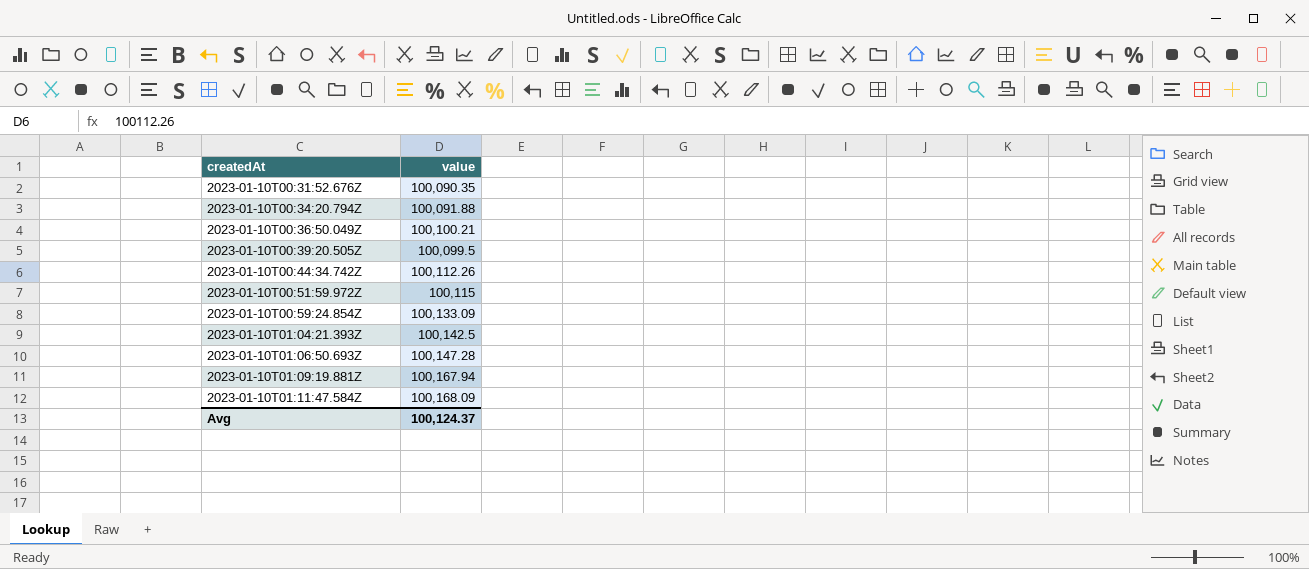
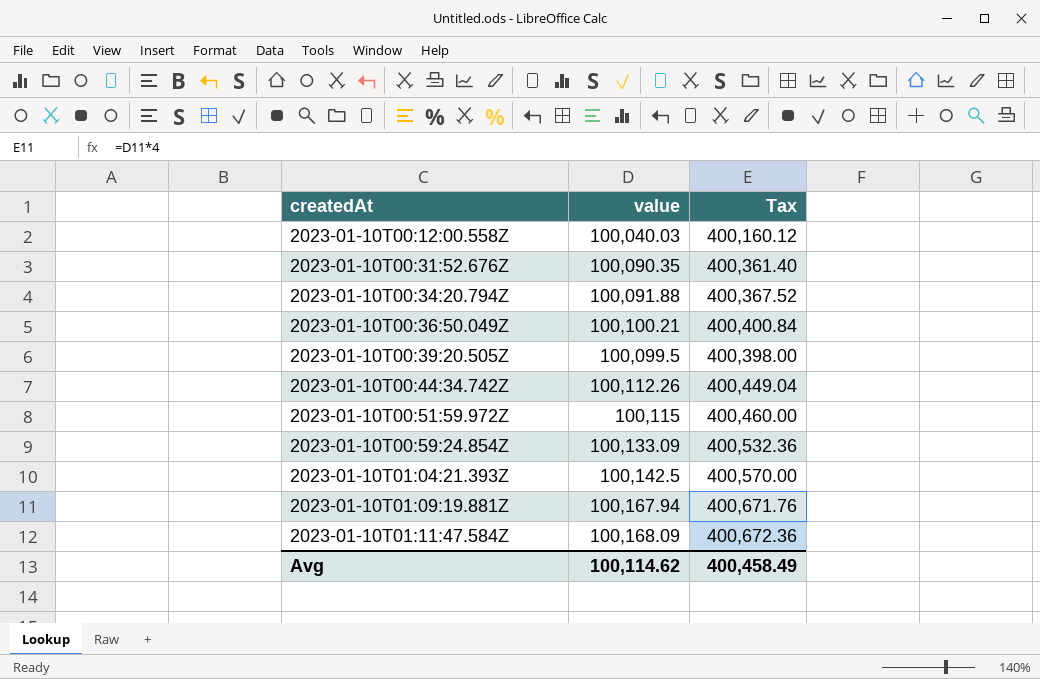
column Tax | formula: none -> [value] * 4
row 2023-01-10T01:06:50.693Z: 100,147.28 -> none
row 2023-01-10T00:12:00.558Z: none -> 100,040.03 | 400,160.12
Avg | value: 100,124.37 -> 100,114.62

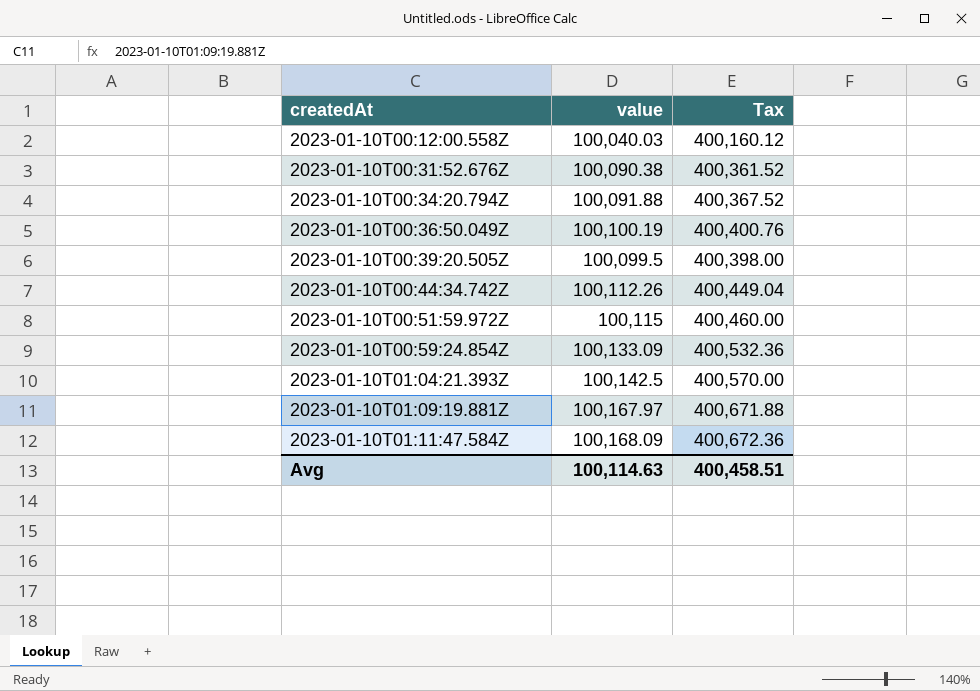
2023-01-10T00:31:52.676Z | value: 100,090.35 -> 100,090.38
2023-01-10T00:31:52.676Z | Tax: 400,361.40 -> 400,361.52
2023-01-10T00:36:50.049Z | value: 100,100.21 -> 100,100.19
2023-01-10T00:36:50.049Z | Tax: 400,400.84 -> 400,400.76
2023-01-10T01:09:19.881Z | value: 100,167.94 -> 100,167.97
2023-01-10T01:09:19.881Z | Tax: 400,671.76 -> 400,671.88
Avg | value: 100,114.62 -> 100,114.63
Avg | Tax: 400,458.49 -> 400,458.51

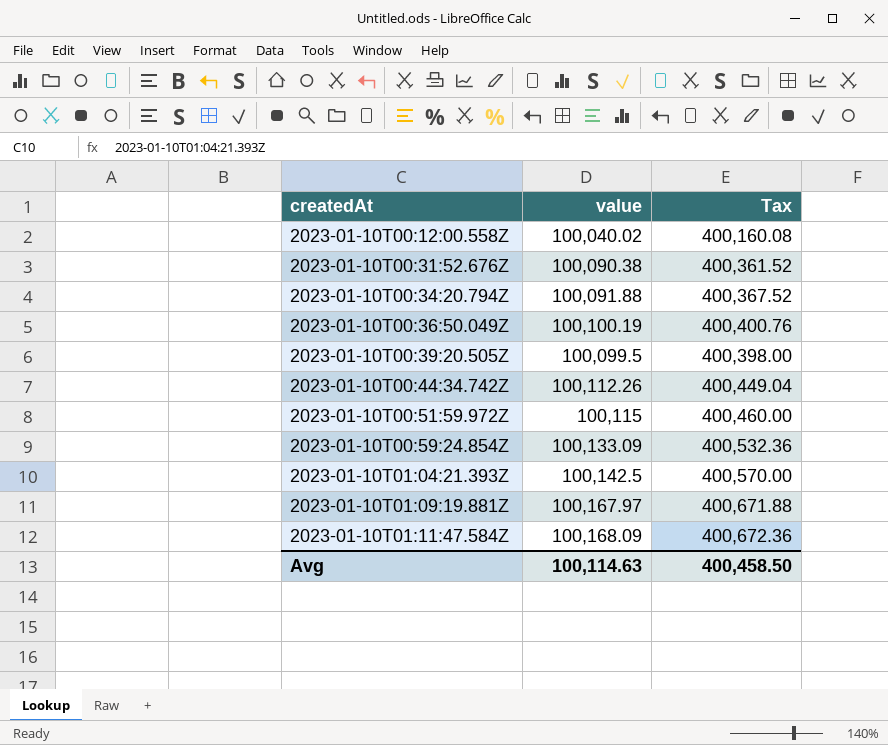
2023-01-10T00:12:00.558Z | value: 100,040.03 -> 100,040.02
2023-01-10T00:12:00.558Z | Tax: 400,160.12 -> 400,160.08
Avg | Tax: 400,458.51 -> 400,458.50

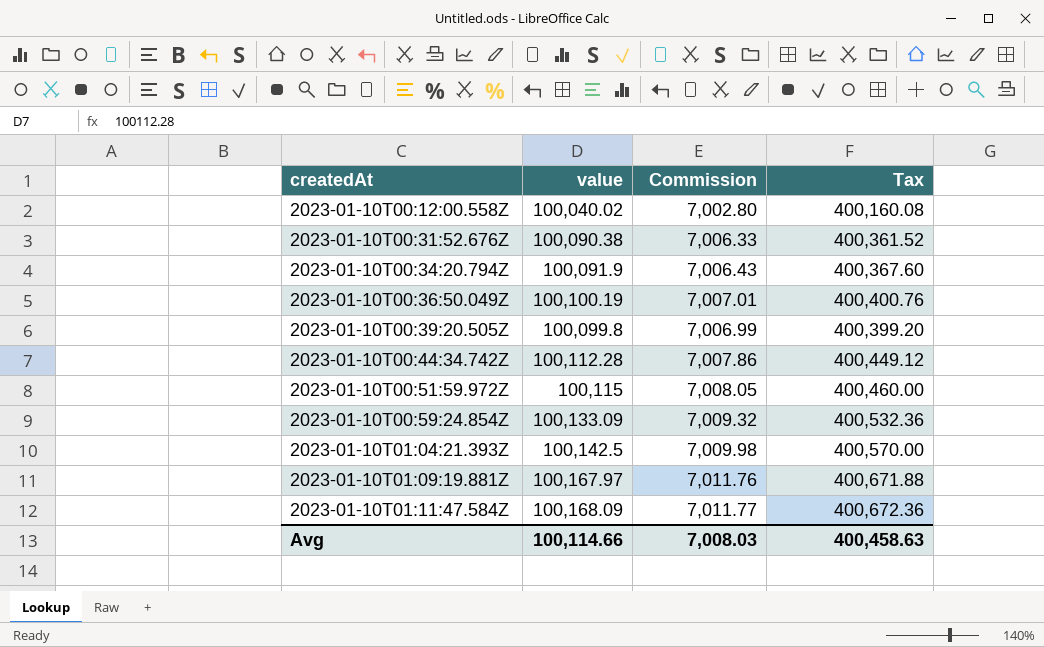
column Commission | formula: none -> [value] * 0.07
2023-01-10T00:34:20.794Z | value: 100,091.88 -> 100,091.9
2023-01-10T00:34:20.794Z | Tax: 400,367.52 -> 400,367.60
2023-01-10T00:39:20.505Z | value: 100,099.5 -> 100,099.8
2023-01-10T00:39:20.505Z | Tax: 400,398.00 -> 400,399.20
2023-01-10T00:44:34.742Z | value: 100,112.26 -> 100,112.28
2023-01-10T00:44:34.742Z | Tax: 400,449.04 -> 400,449.12
Avg | value: 100,114.63 -> 100,114.66
Avg | Tax: 400,458.50 -> 400,458.63

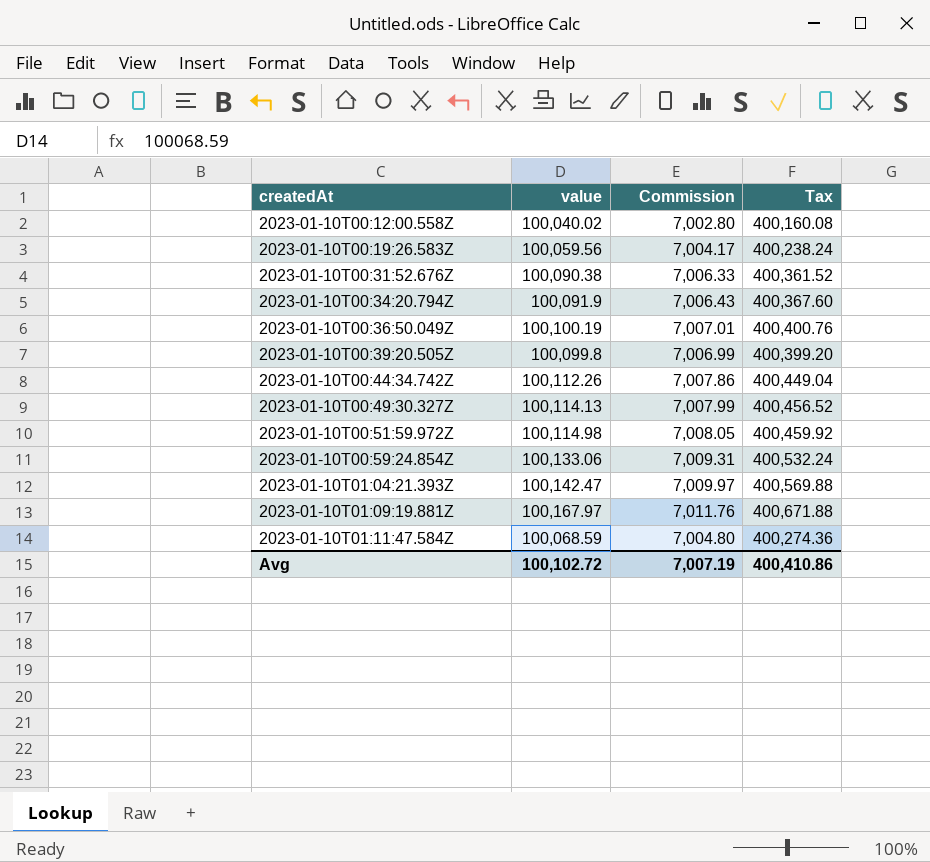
row 2023-01-10T00:19:26.583Z: none -> 100,059.56 | 7,004.17 | 400,238.24
2023-01-10T00:44:34.742Z | value: 100,112.28 -> 100,112.26
2023-01-10T00:44:34.742Z | Tax: 400,449.12 -> 400,449.04
row 2023-01-10T00:49:30.327Z: none -> 100,114.13 | 7,007.99 | 400,456.52
2023-01-10T00:51:59.972Z | value: 100,115 -> 100,114.98
2023-01-10T00:51:59.972Z | Tax: 400,460.00 -> 400,459.92
2023-01-10T00:59:24.854Z | value: 100,133.09 -> 100,133.06
2023-01-10T00:59:24.854Z | Commission: 7,009.32 -> 7,009.31
2023-01-10T00:59:24.854Z | Tax: 400,532.36 -> 400,532.24
2023-01-10T01:04:21.393Z | value: 100,142.5 -> 100,142.47
2023-01-10T01:04:21.393Z | Commission: 7,009.98 -> 7,009.97
2023-01-10T01:04:21.393Z | Tax: 400,570.00 -> 400,569.88
2023-01-10T01:11:47.584Z | value: 100,168.09 -> 100,068.59
2023-01-10T01:11:47.584Z | Commission: 7,011.77 -> 7,004.80
2023-01-10T01:11:47.584Z | Tax: 400,672.36 -> 400,274.36
Avg | value: 100,114.66 -> 100,102.72
Avg | Commission: 7,008.03 -> 7,007.19
Avg | Tax: 400,458.63 -> 400,410.86

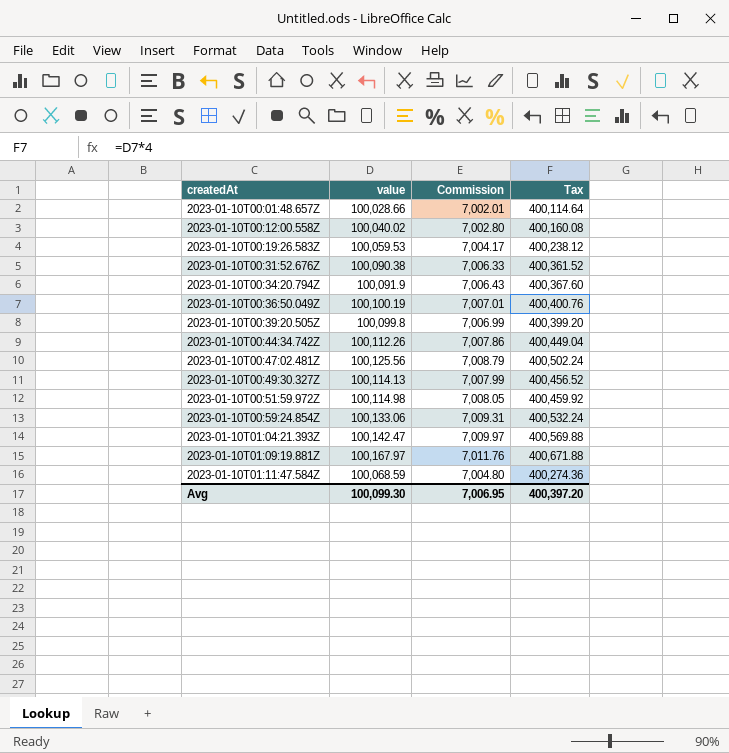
row 2023-01-10T00:01:48.657Z: none -> 100,028.66 | 7,002.01 | 400,114.64
2023-01-10T00:19:26.583Z | value: 100,059.56 -> 100,059.53
2023-01-10T00:19:26.583Z | Tax: 400,238.24 -> 400,238.12
row 2023-01-10T00:47:02.481Z: none -> 100,125.56 | 7,008.79 | 400,502.24
Avg | value: 100,102.72 -> 100,099.30
Avg | Commission: 7,007.19 -> 7,006.95
Avg | Tax: 400,410.86 -> 400,397.20

